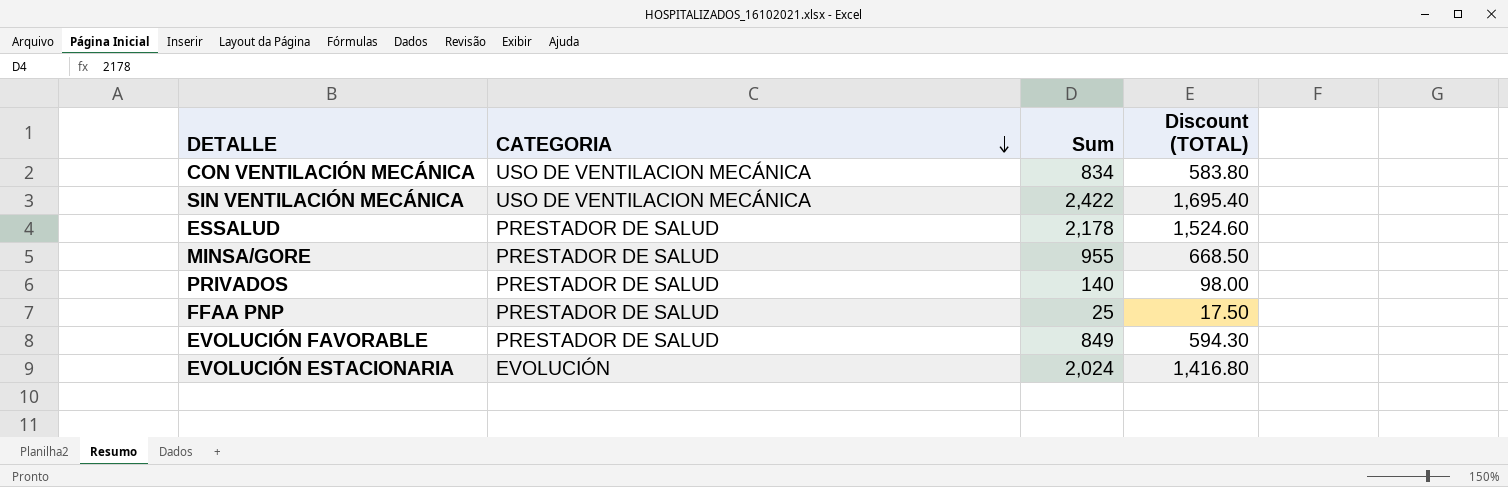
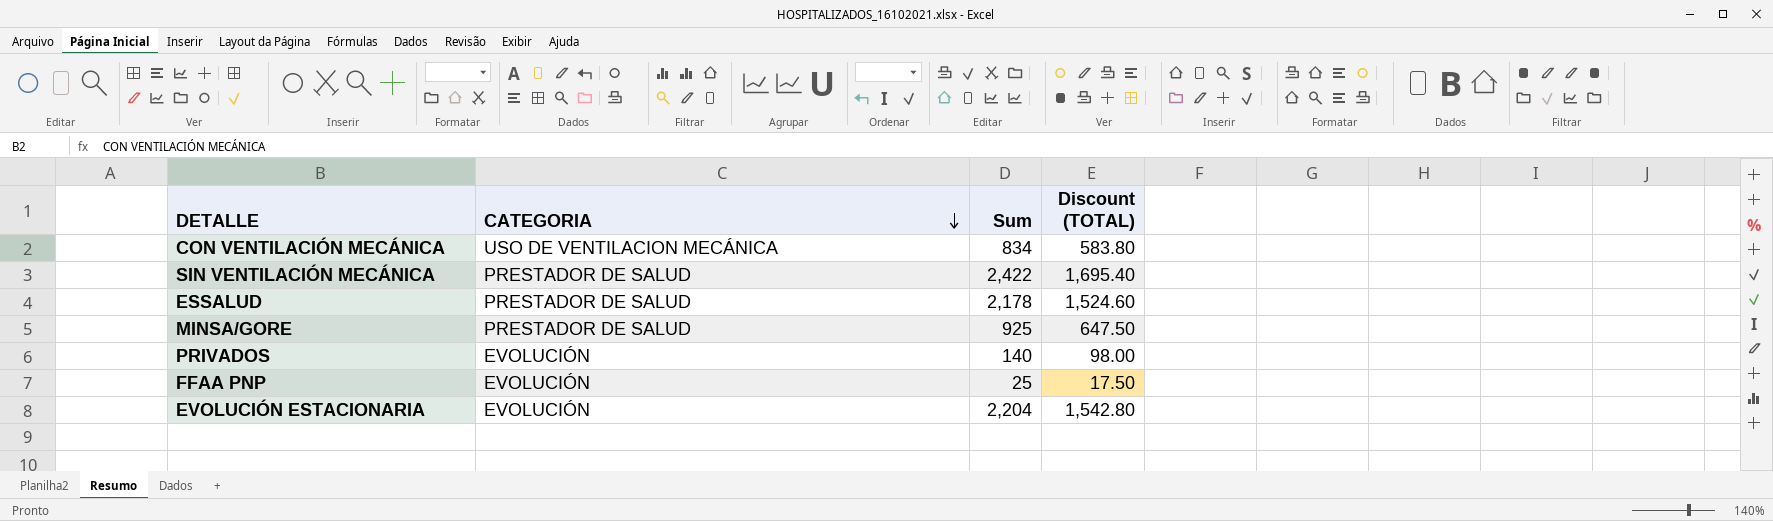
row EVOLUCIÓN FAVORABLE: PRESTADOR DE SALUD | 849 | 594.30 -> none
SIN VENTILACIÓN MECÁNICA | CATEGORIA: USO DE VENTILACION MECÁNICA -> PRESTADOR DE SALUD
MINSA/GORE | Sum: 955 -> 925
MINSA/GORE | Discount (TOTAL): 668.50 -> 647.50
PRIVADOS | CATEGORIA: PRESTADOR DE SALUD -> EVOLUCIÓN
FFAA PNP | CATEGORIA: PRESTADOR DE SALUD -> EVOLUCIÓN
EVOLUCIÓN ESTACIONARIA | Sum: 2,024 -> 2,204
EVOLUCIÓN ESTACIONARIA | Discount (TOTAL): 1,416.80 -> 1,542.80

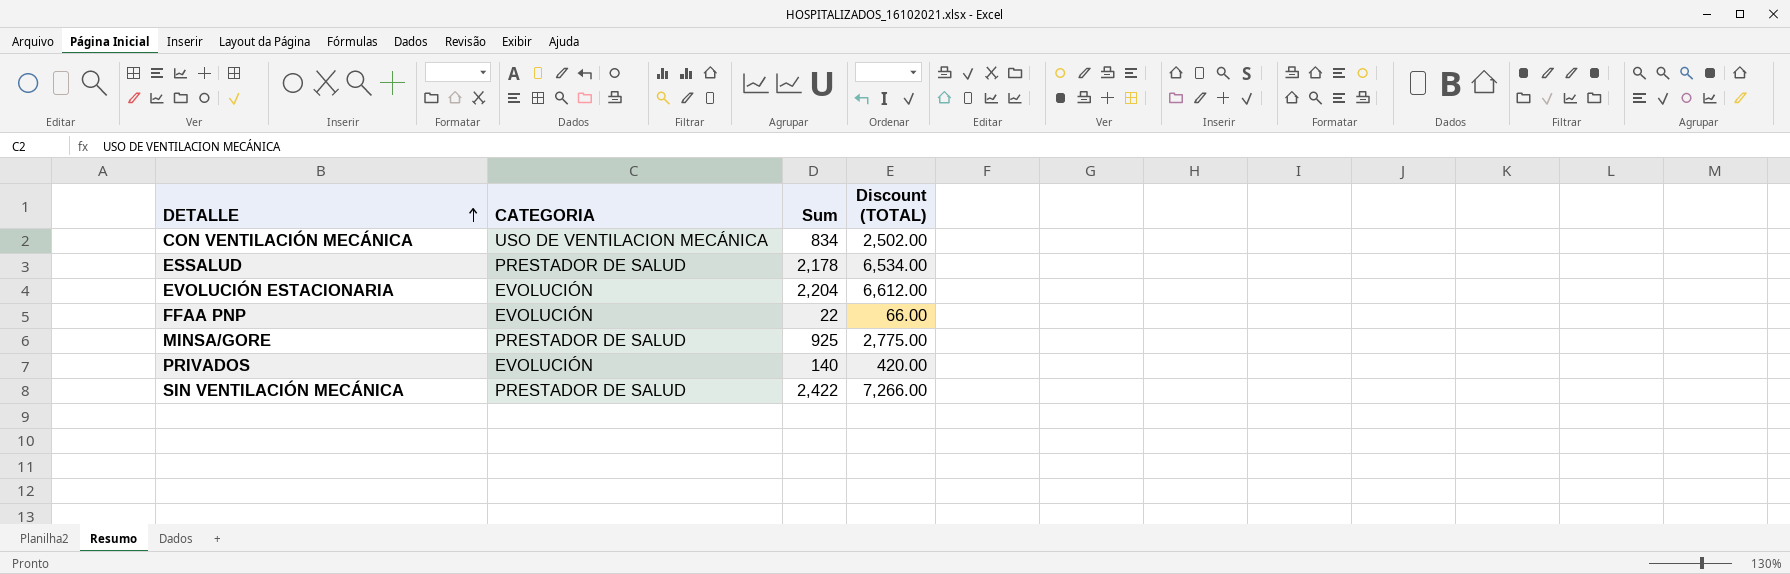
row order: CATEGORIA descending -> DETALLE ascending
column Discount (TOTAL) | formula: [Sum] * 0.7 -> [Sum] * 3
FFAA PNP | Sum: 25 -> 22

